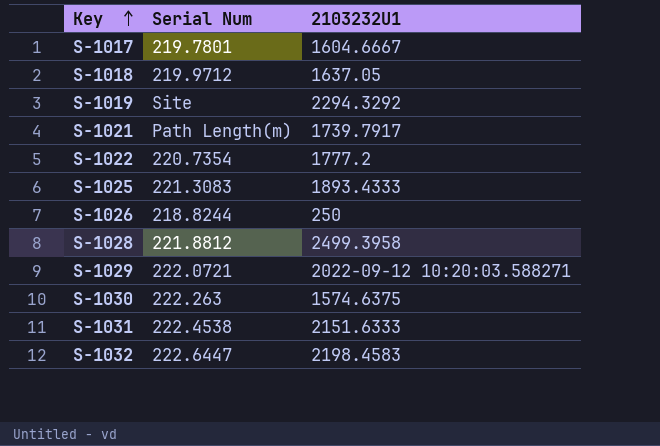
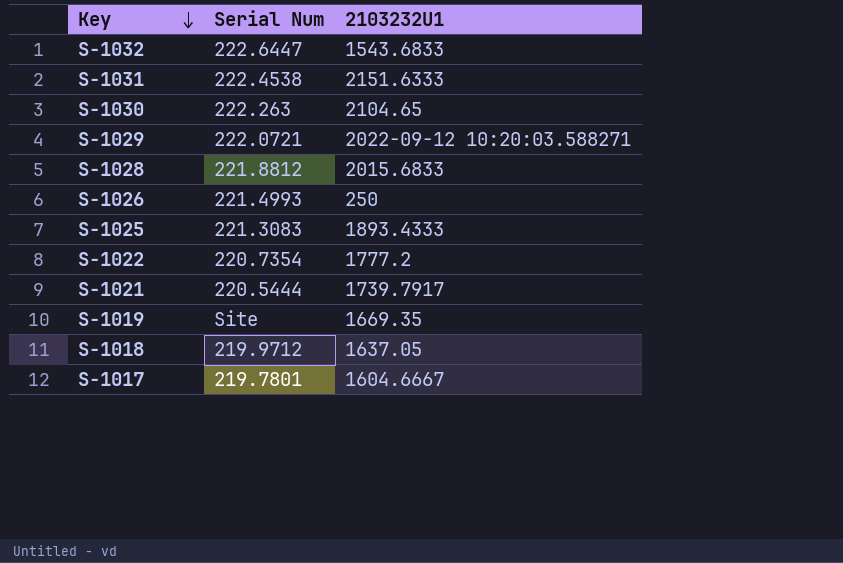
row order: Key ascending -> Key descending
S-1032 | 2103232U1: 2198.4583 -> 1543.6833
S-1030 | 2103232U1: 1574.6375 -> 2104.65
S-1028 | 2103232U1: 2499.3958 -> 2015.6833
S-1026 | Serial Num: 218.8244 -> 221.4993
S-1021 | Serial Num: Path Length(m) -> 220.5444
S-1019 | 2103232U1: 2294.3292 -> 1669.35

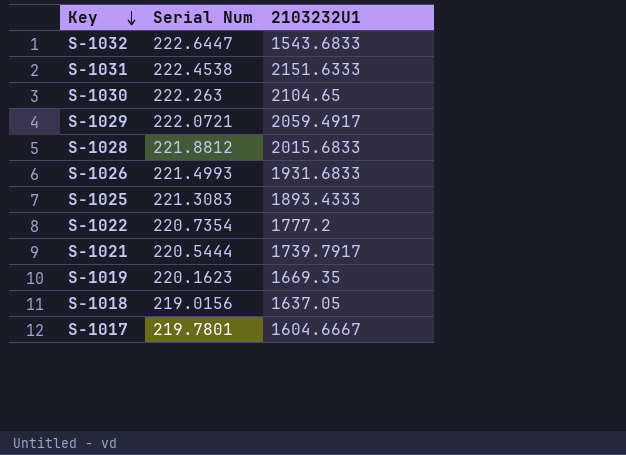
S-1029 | 2103232U1: 2022-09-12 10:20:03.588271 -> 2059.4917
S-1026 | 2103232U1: 250 -> 1931.6833
S-1019 | Serial Num: Site -> 220.1623
S-1018 | Serial Num: 219.9712 -> 219.0156

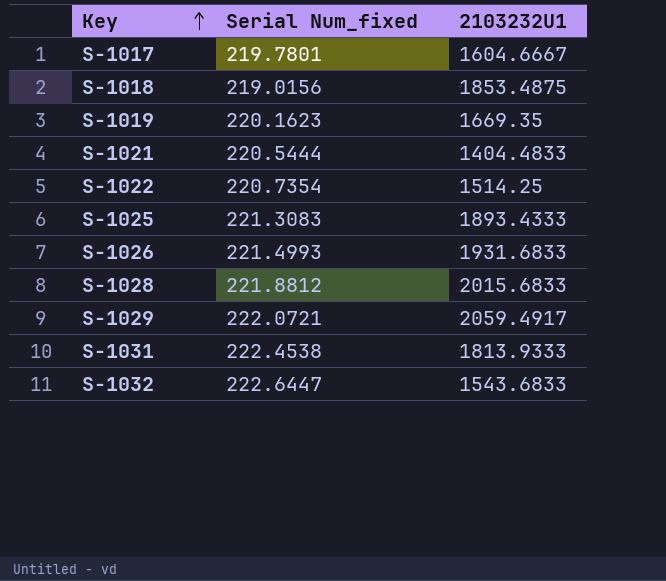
row order: Key descending -> Key ascending
column name: Serial Num -> Serial Num_fixed
row S-1030: 222.263 | 2104.65 -> none
S-1018 | 2103232U1: 1637.05 -> 1853.4875
S-1021 | 2103232U1: 1739.7917 -> 1404.4833
S-1022 | 2103232U1: 1777.2 -> 1514.25
S-1031 | 2103232U1: 2151.6333 -> 1813.9333

